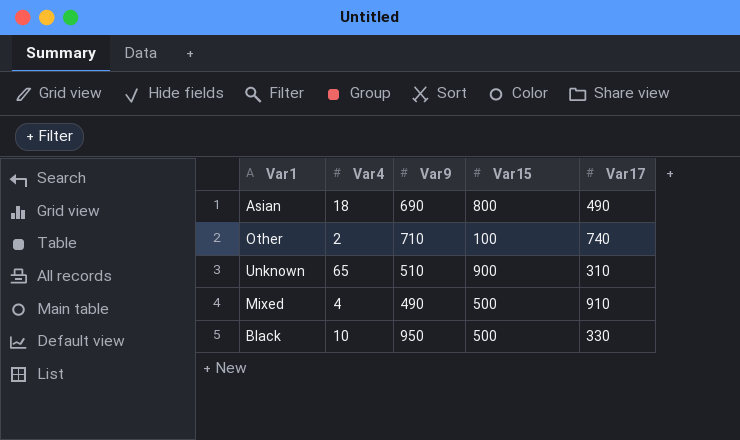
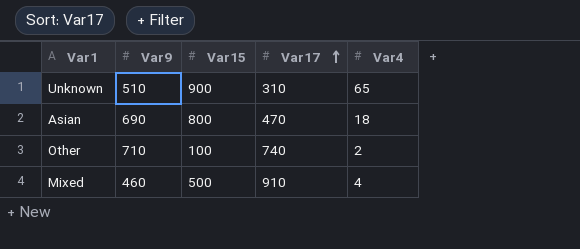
row order: none -> Var17 ascending
column Var4 | position: 2 -> 5
row Black: 10 | 950 | 500 | 330 -> none
Asian | Var17: 490 -> 470
Mixed | Var9: 490 -> 460

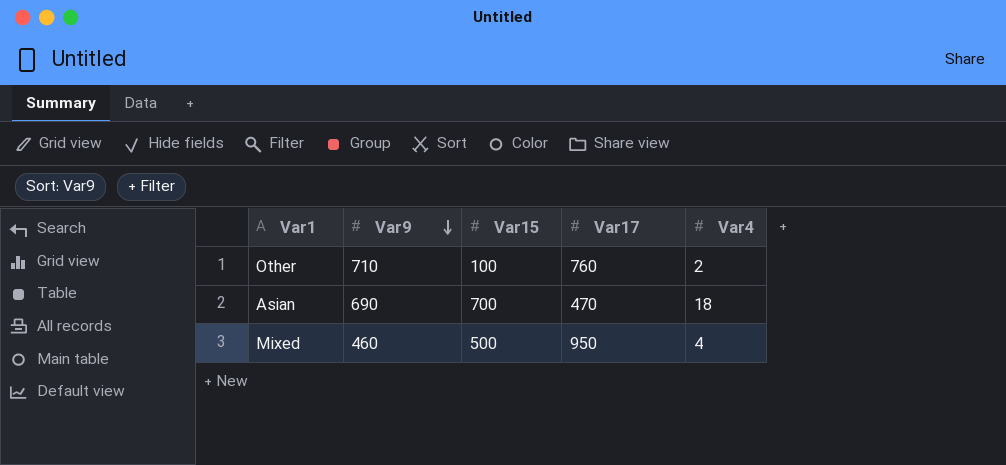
row order: Var17 ascending -> Var9 descending
row Unknown: 510 | 900 | 310 | 65 -> none
Other | Var17: 740 -> 760
Asian | Var15: 800 -> 700
Mixed | Var17: 910 -> 950

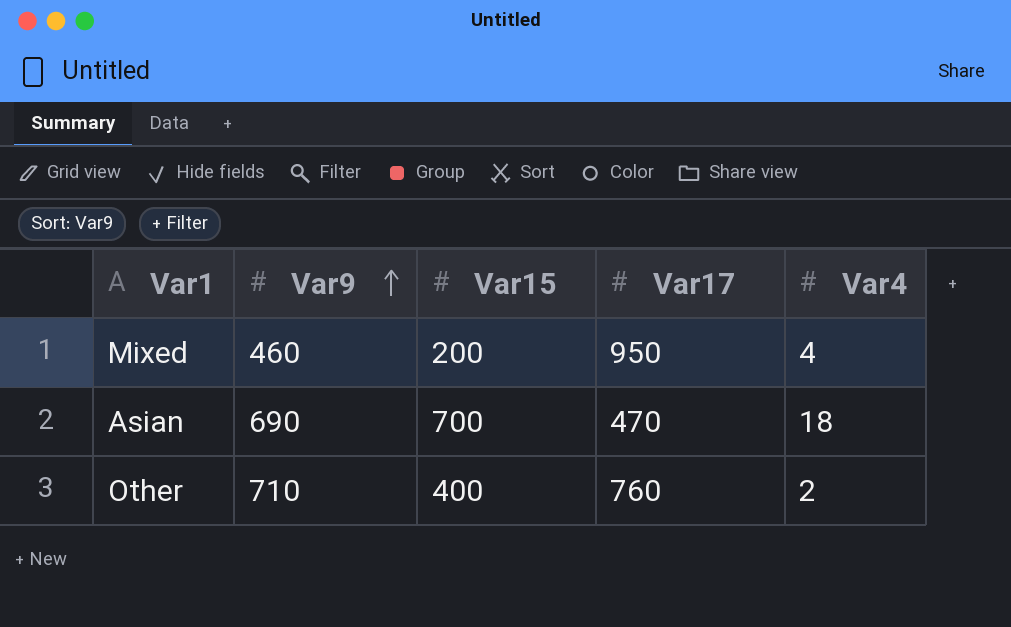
row order: Var9 descending -> Var9 ascending
Mixed | Var15: 500 -> 200
Other | Var15: 100 -> 400

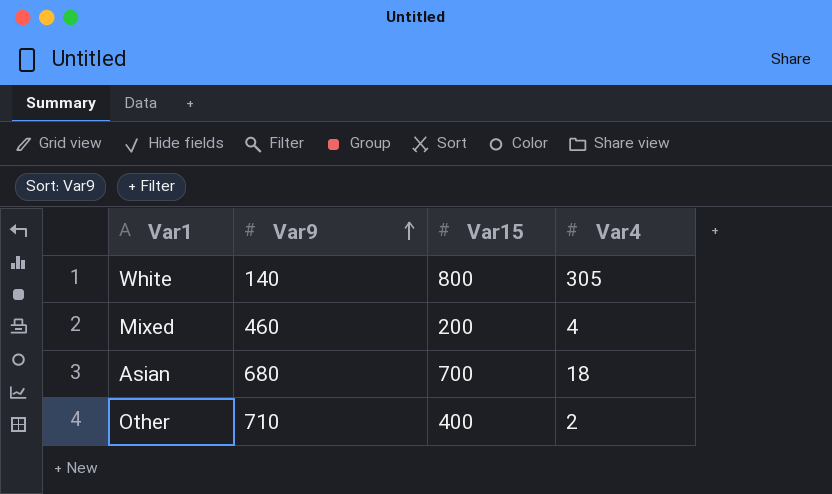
column Var17 | position: 4 -> none
row White: none -> 140 | 800 | 305
Asian | Var9: 690 -> 680

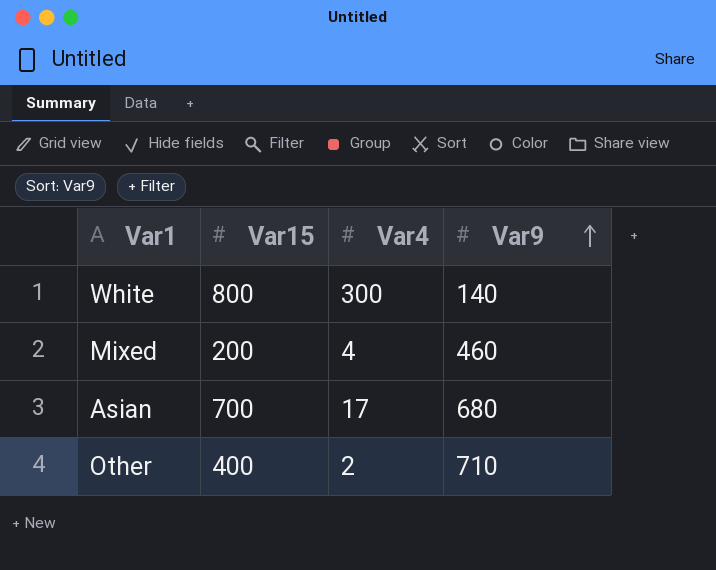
column Var9 | position: 2 -> 4
White | Var4: 305 -> 300
Asian | Var4: 18 -> 17

